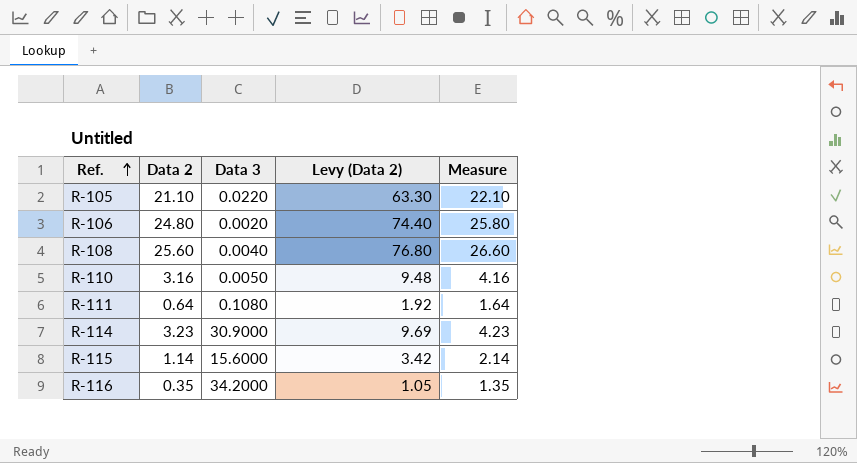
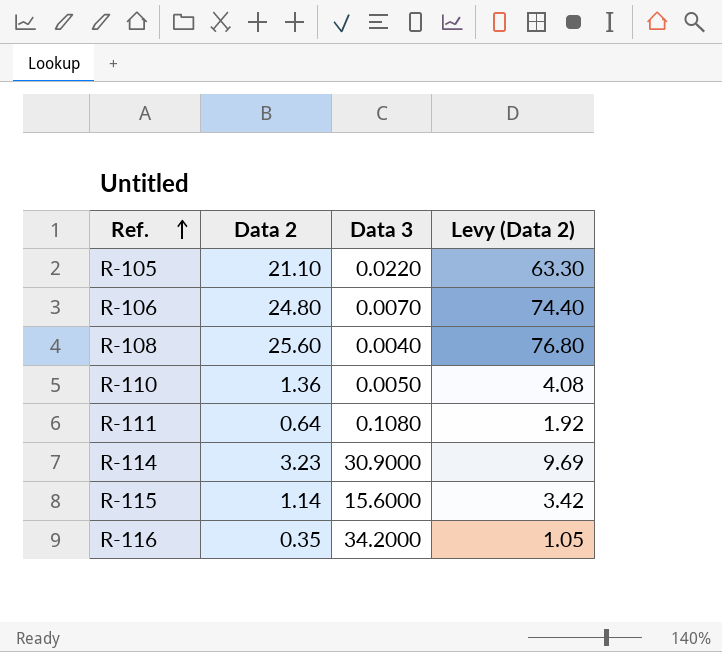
column Measure | formula: [Data 2] + 1 -> none
R-106 | Data 3: 0.0020 -> 0.0070
R-110 | Data 2: 3.16 -> 1.36
R-110 | Levy (Data 2): 9.48 -> 4.08

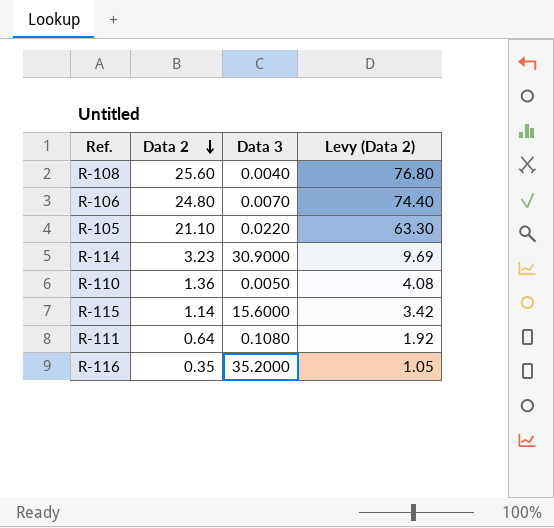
row order: Ref. ascending -> Data 2 descending
R-116 | Data 3: 34.2000 -> 35.2000

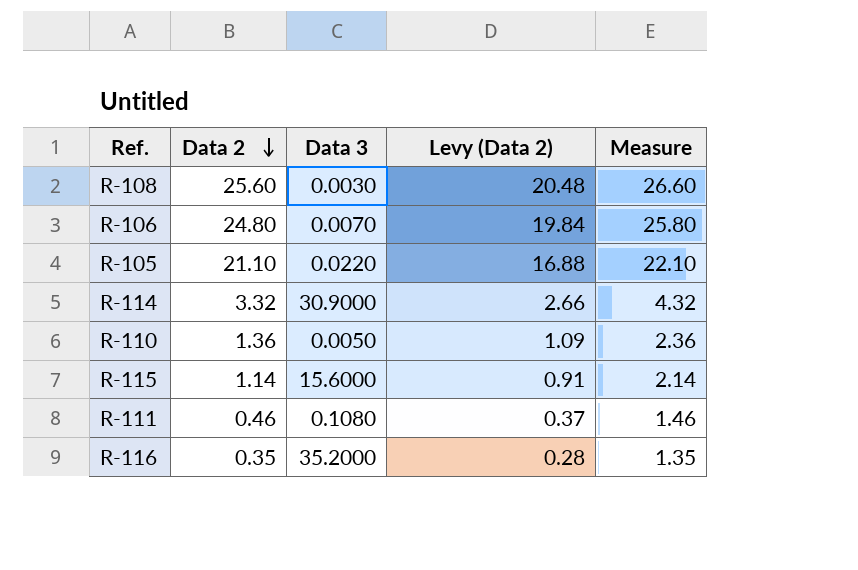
column Levy (Data 2) | formula: [Data 2] * 3 -> [Data 2] * 0.8
column Measure | formula: none -> [Data 2] + 1
R-108 | Data 3: 0.0040 -> 0.0030
R-114 | Data 2: 3.23 -> 3.32
R-111 | Data 2: 0.64 -> 0.46

